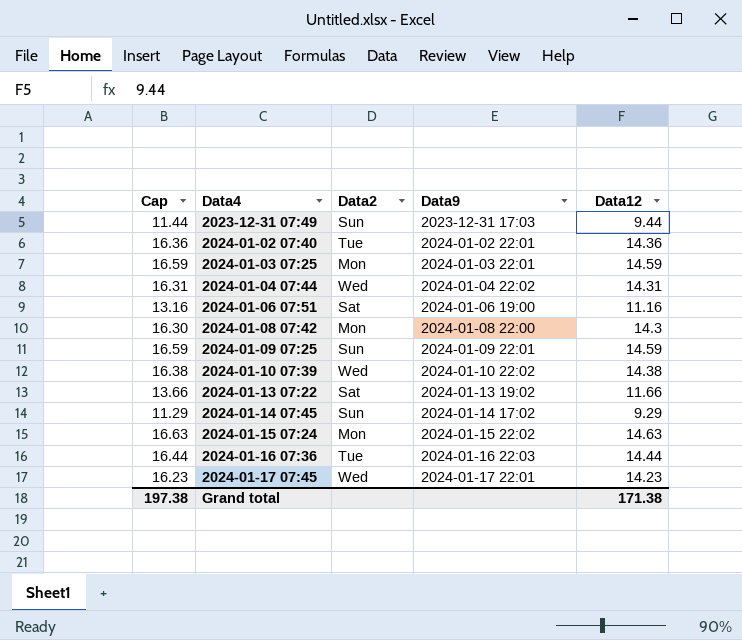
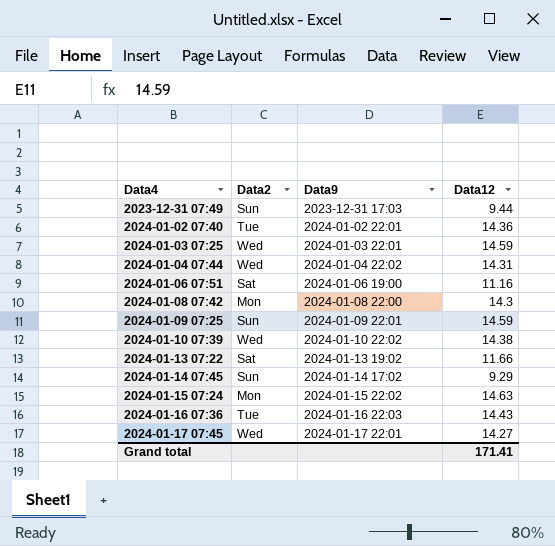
column Cap | formula: [Data12] + 2 -> none
2024-01-03 07:25 | Data2: Mon -> Wed
2024-01-16 07:36 | Data12: 14.44 -> 14.43
2024-01-17 07:45 | Data12: 14.23 -> 14.27
Grand total | Data12: 171.38 -> 171.41

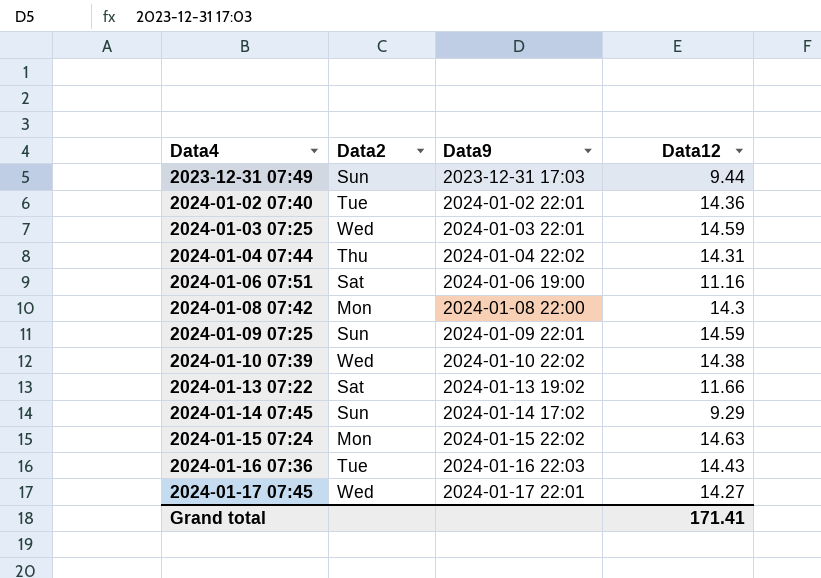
2024-01-04 07:44 | Data2: Wed -> Thu

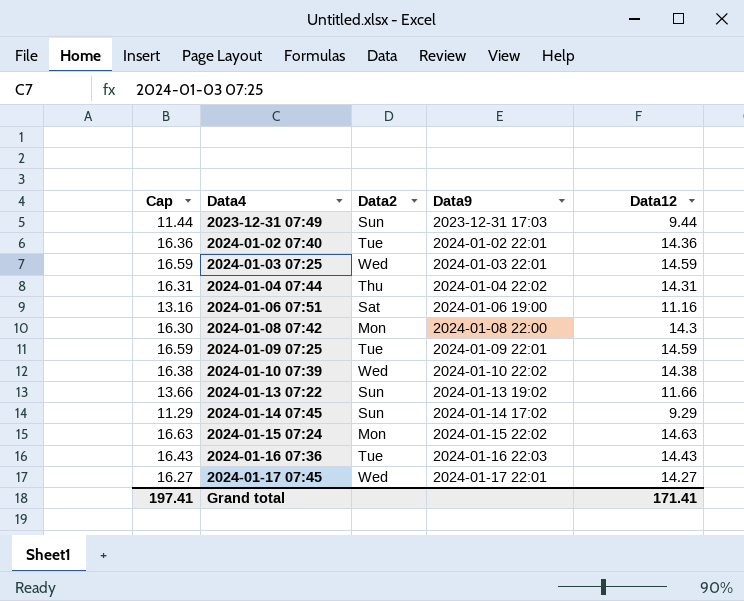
column Cap | formula: none -> [Data12] + 2
2024-01-09 07:25 | Data2: Sun -> Tue
2024-01-13 07:22 | Data2: Sat -> Sun

